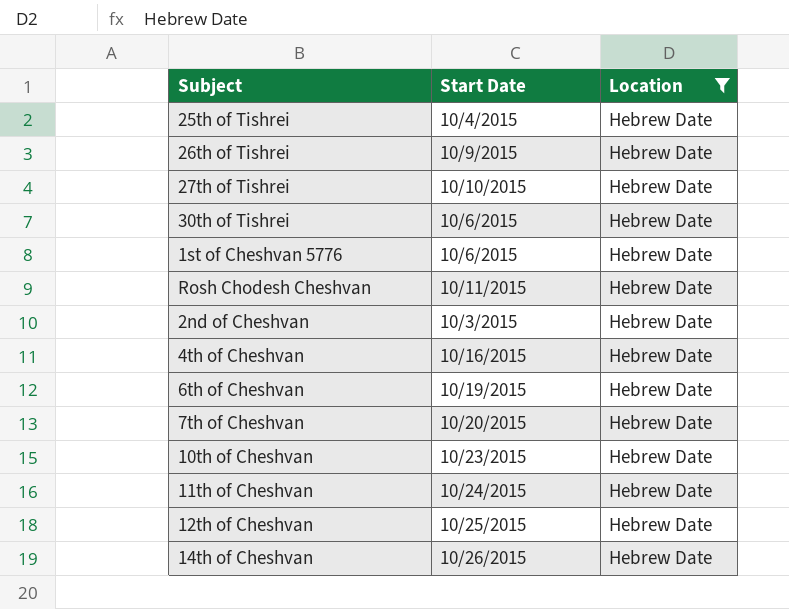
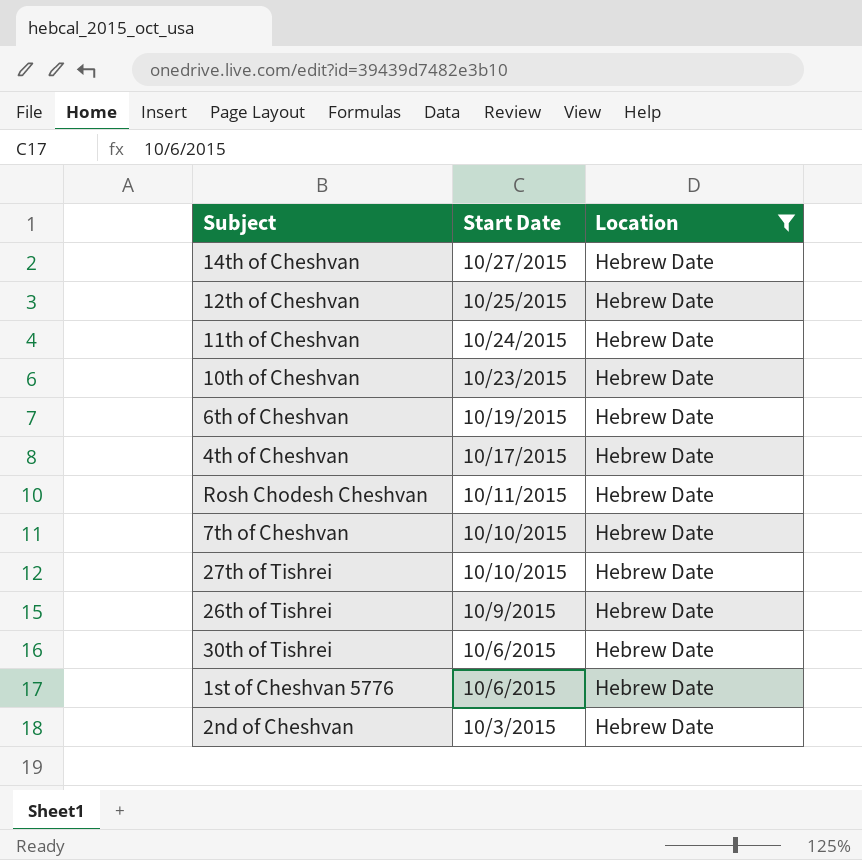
row order: none -> Start Date descending
row 25th of Tishrei: 10/4/2015 | Hebrew Date -> none
14th of Cheshvan | Start Date: 10/26/2015 -> 10/27/2015
4th of Cheshvan | Start Date: 10/16/2015 -> 10/17/2015
7th of Cheshvan | Start Date: 10/20/2015 -> 10/10/2015

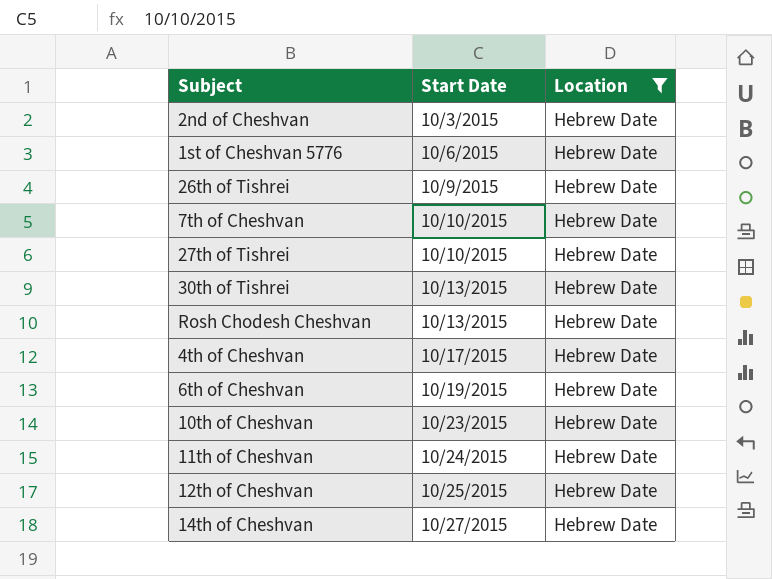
row order: Start Date descending -> Start Date ascending
30th of Tishrei | Start Date: 10/6/2015 -> 10/13/2015
Rosh Chodesh Cheshvan | Start Date: 10/11/2015 -> 10/13/2015

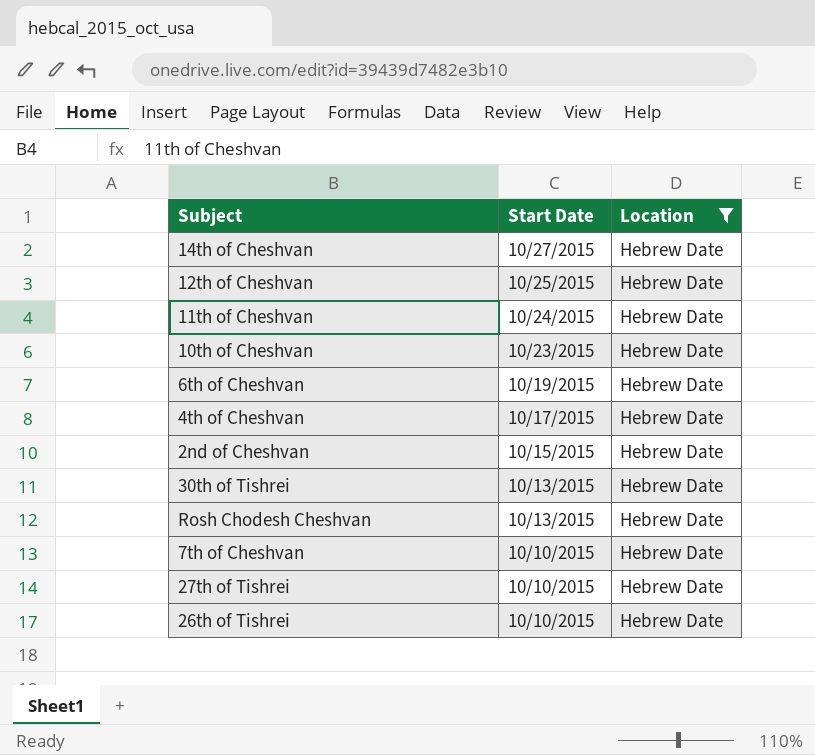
row order: Start Date ascending -> Start Date descending
row 1st of Cheshvan 5776: 10/6/2015 | Hebrew Date -> none
2nd of Cheshvan | Start Date: 10/3/2015 -> 10/15/2015
26th of Tishrei | Start Date: 10/9/2015 -> 10/10/2015

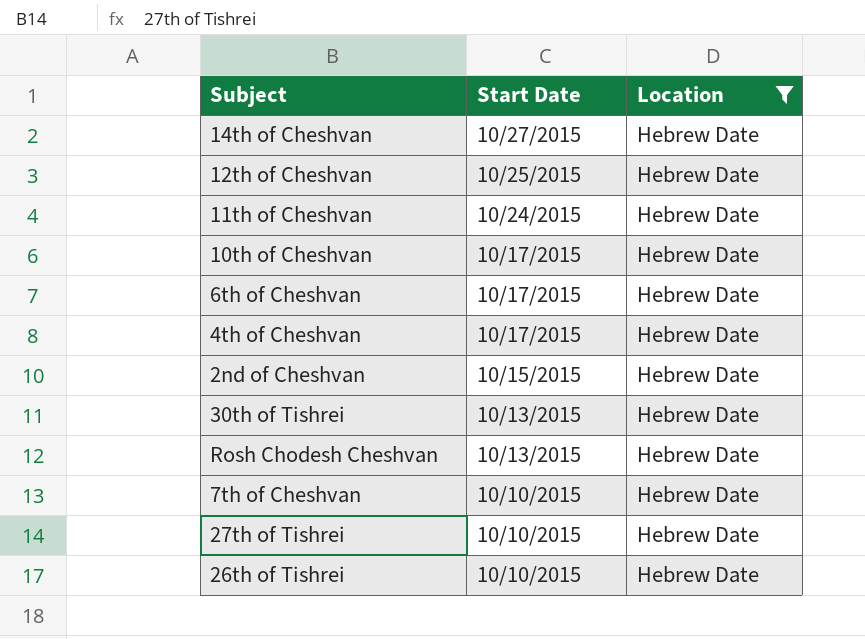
10th of Cheshvan | Start Date: 10/23/2015 -> 10/17/2015
6th of Cheshvan | Start Date: 10/19/2015 -> 10/17/2015

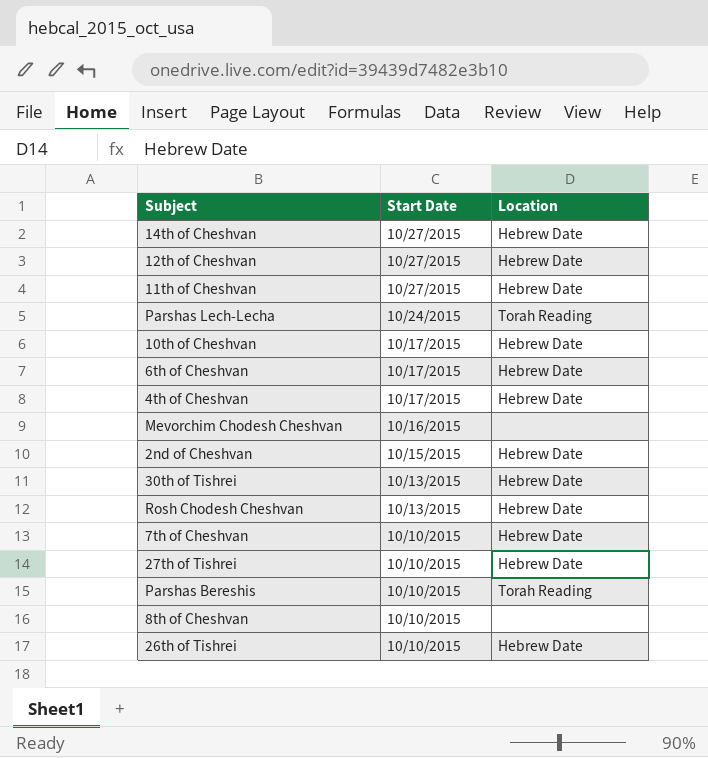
filter: Location = Hebrew Date -> none
12th of Cheshvan | Start Date: 10/25/2015 -> 10/27/2015
11th of Cheshvan | Start Date: 10/24/2015 -> 10/27/2015

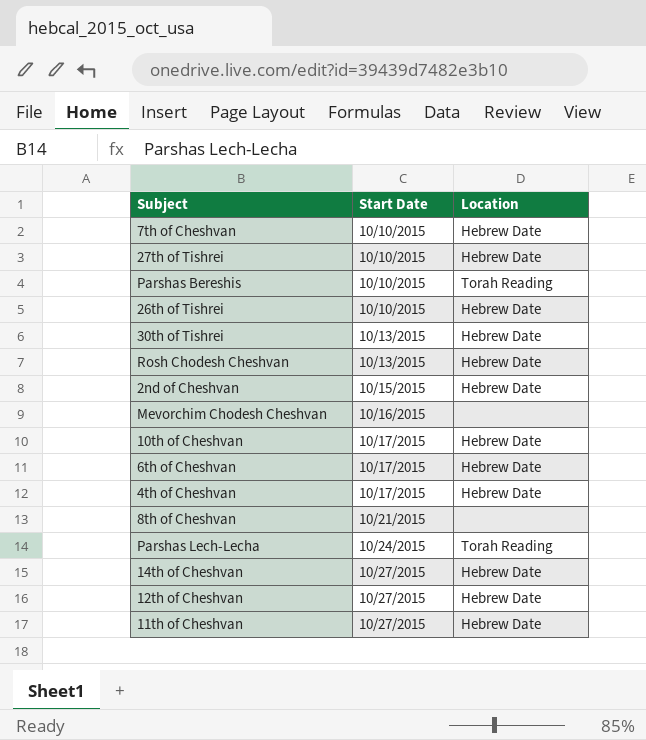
row order: Start Date descending -> Start Date ascending
8th of Cheshvan | Start Date: 10/10/2015 -> 10/21/2015

